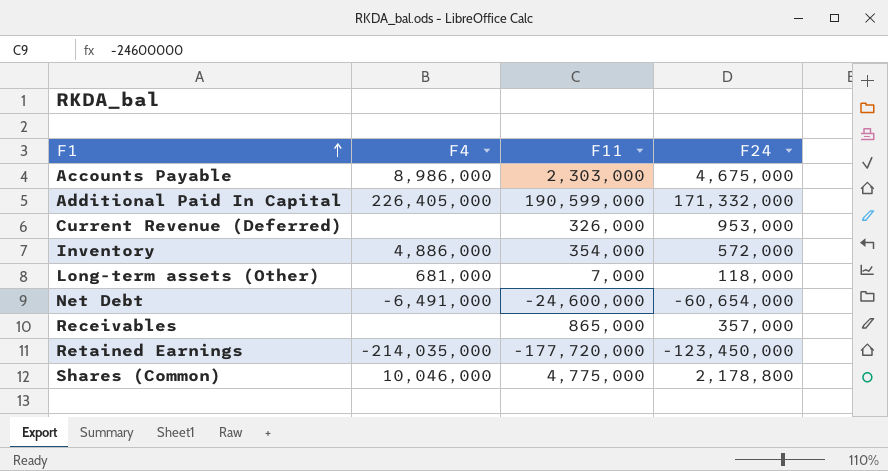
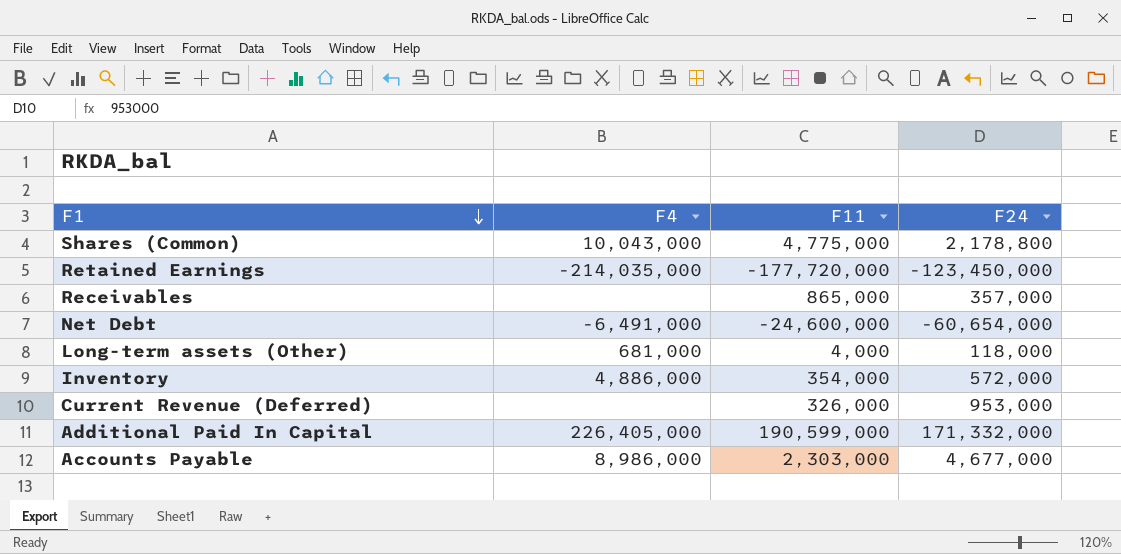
row order: F1 ascending -> F1 descending
Shares (Common) | F4: 10,046,000 -> 10,043,000
Long-term assets (Other) | F11: 7,000 -> 4,000
Accounts Payable | F24: 4,675,000 -> 4,677,000

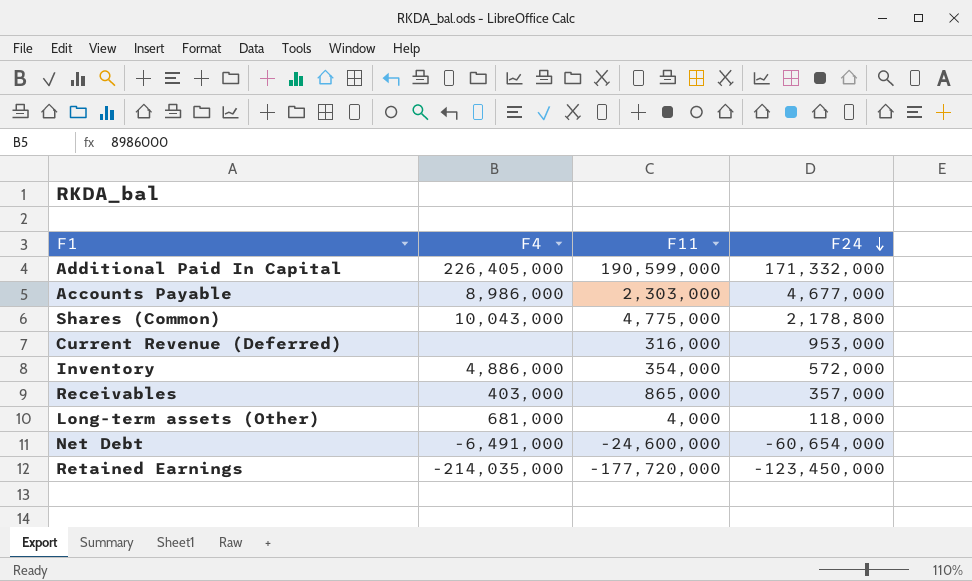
row order: F1 descending -> F24 descending
Current Revenue (Deferred) | F11: 326,000 -> 316,000
Receivables | F4: none -> 403,000

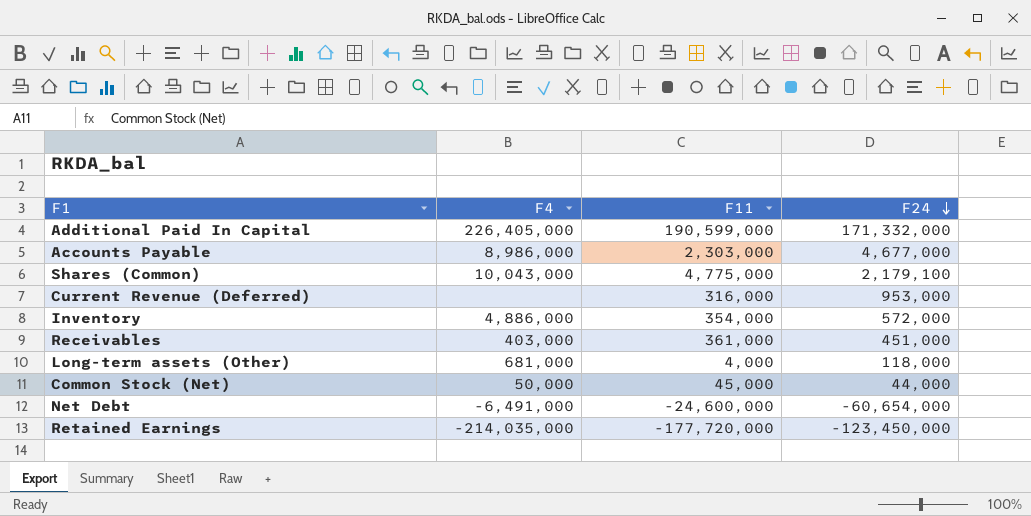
Shares (Common) | F24: 2,178,800 -> 2,179,100
Receivables | F11: 865,000 -> 361,000
Receivables | F24: 357,000 -> 451,000
row Common Stock (Net): none -> 50,000 | 45,000 | 44,000

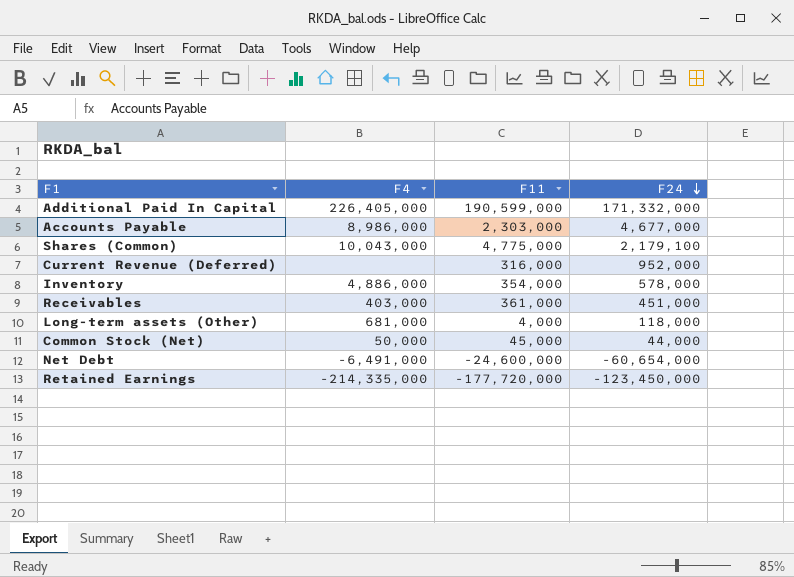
Current Revenue (Deferred) | F24: 953,000 -> 952,000
Inventory | F24: 572,000 -> 578,000
Retained Earnings | F4: -214,035,000 -> -214,335,000

